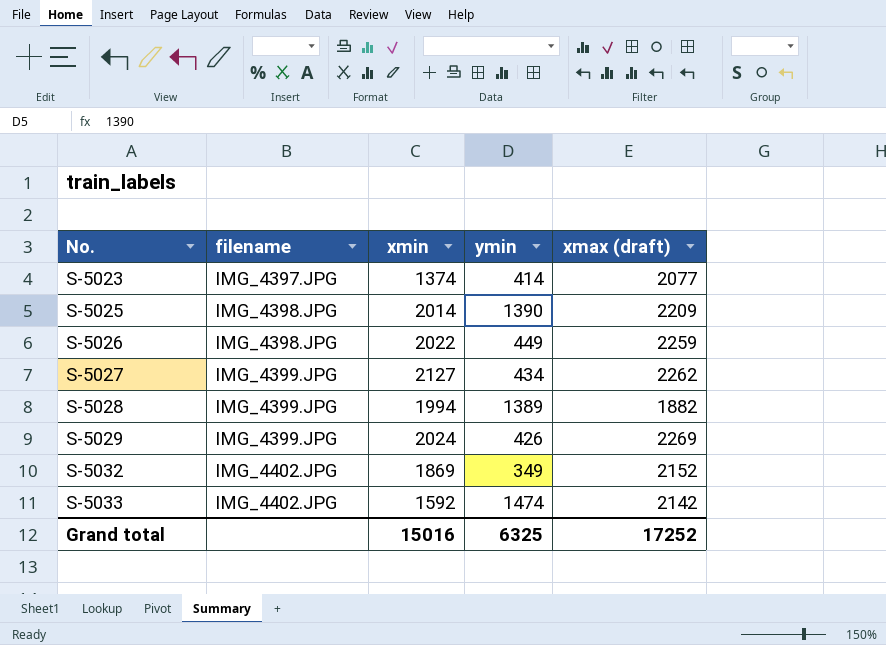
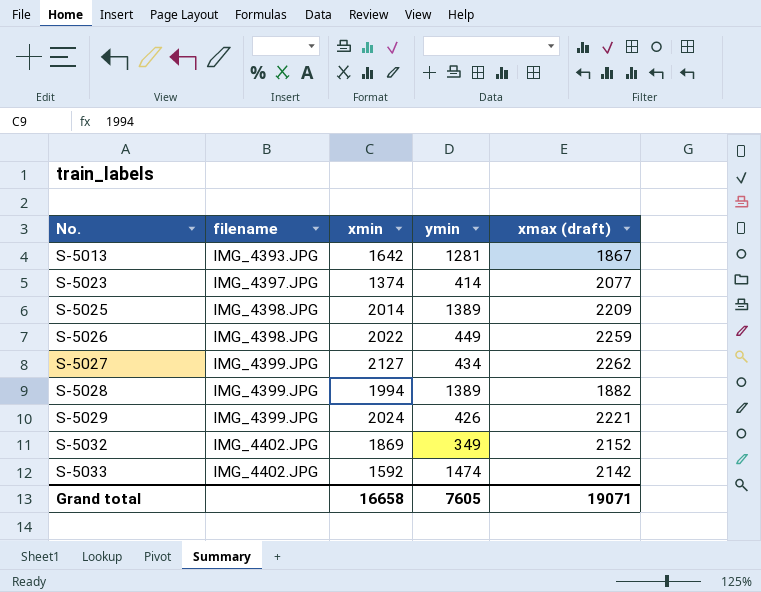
row S-5013: none -> IMG_4393.JPG | 1642 | 1281 | 1867
S-5025 | ymin: 1390 -> 1389
S-5029 | xmax (draft): 2269 -> 2221
Grand total | xmin: 15016 -> 16658
Grand total | ymin: 6325 -> 7605
Grand total | xmax (draft): 17252 -> 19071

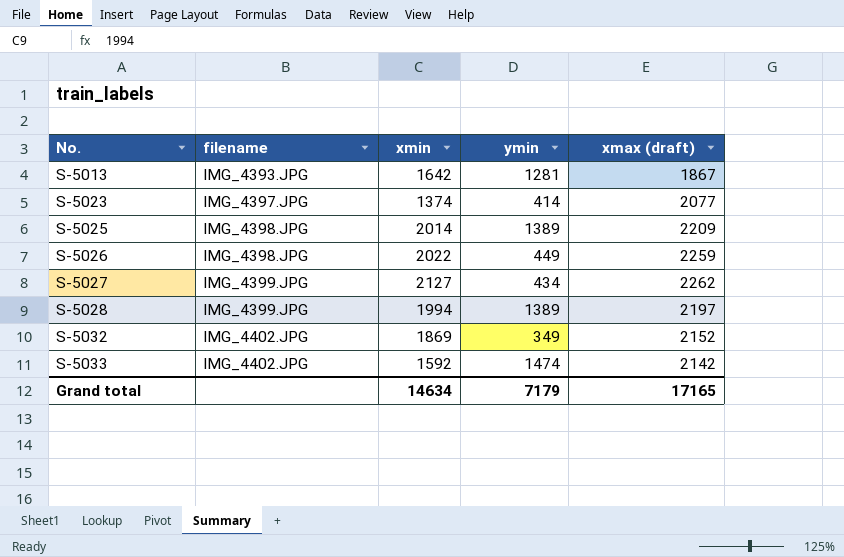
row S-5029: IMG_4399.JPG | 2024 | 426 | 2221 -> none
S-5028 | xmax (draft): 1882 -> 2197
Grand total | xmin: 16658 -> 14634
Grand total | ymin: 7605 -> 7179
Grand total | xmax (draft): 19071 -> 17165

